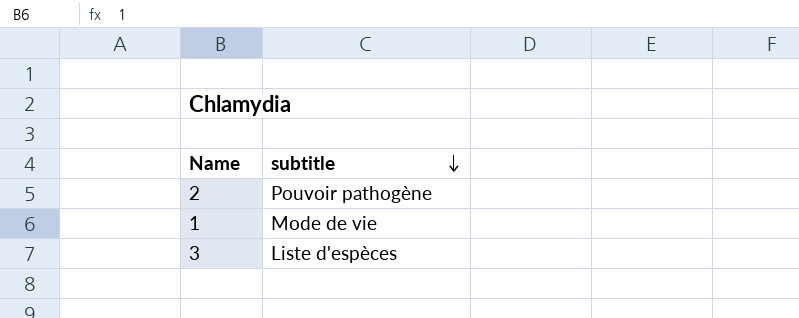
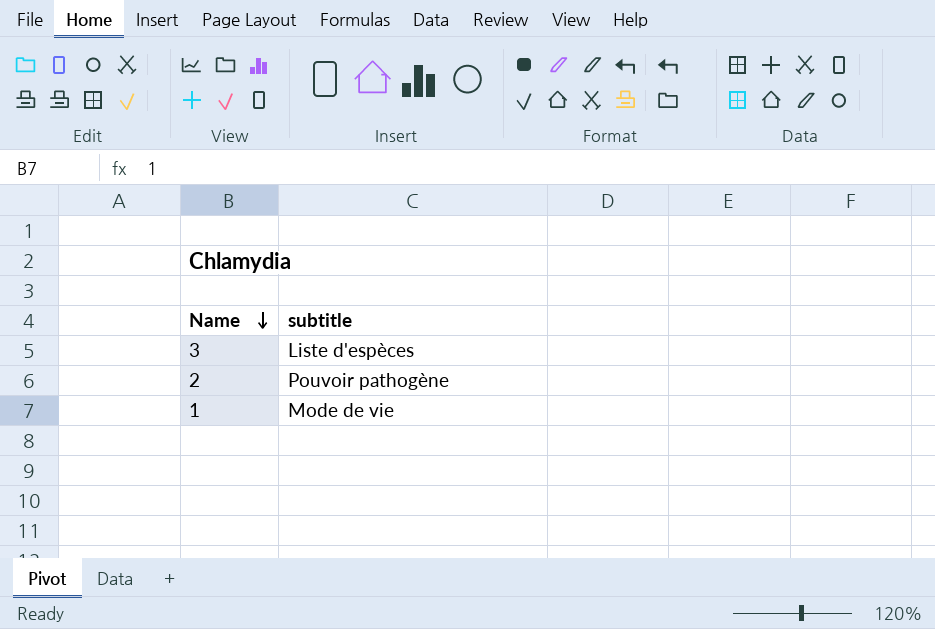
row order: subtitle descending -> Name descending

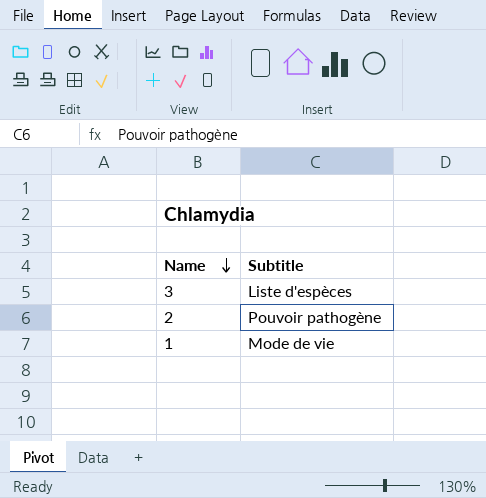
column name: subtitle -> Subtitle

